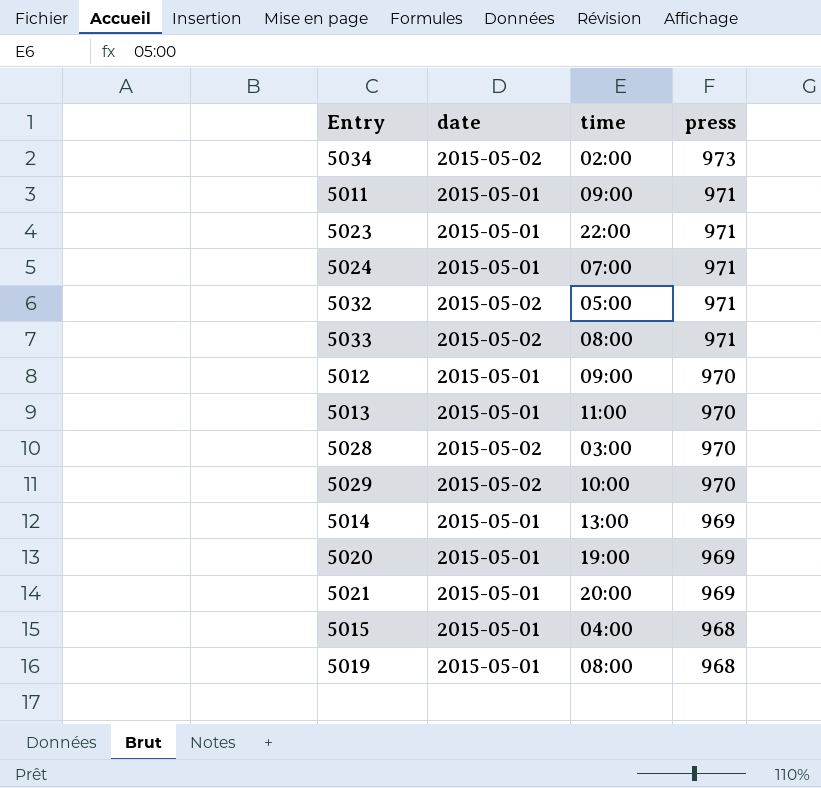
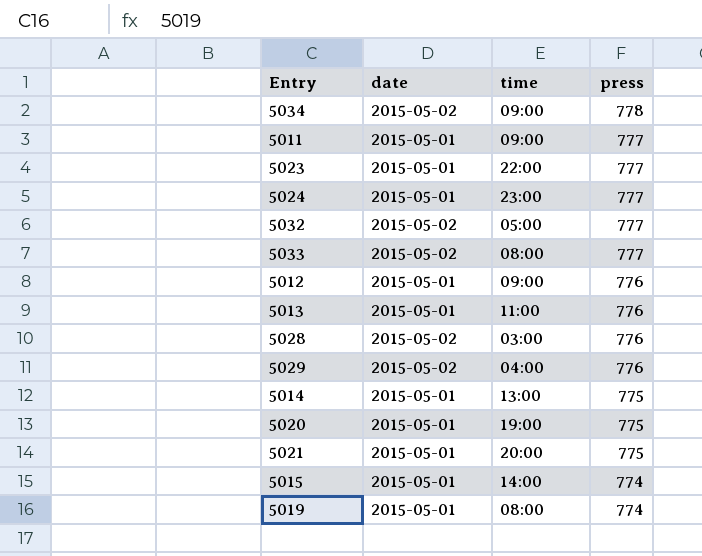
5034 | time: 02:00 -> 09:00
5034 | press: 973 -> 778
5011 | press: 971 -> 777
5023 | press: 971 -> 777
5024 | time: 07:00 -> 23:00
5024 | press: 971 -> 777
5032 | press: 971 -> 777
5033 | press: 971 -> 777
5012 | press: 970 -> 776
5013 | press: 970 -> 776
5028 | press: 970 -> 776
5029 | time: 10:00 -> 04:00
5029 | press: 970 -> 776
5014 | press: 969 -> 775
5020 | press: 969 -> 775
5021 | press: 969 -> 775
5015 | time: 04:00 -> 14:00
5015 | press: 968 -> 774
5019 | press: 968 -> 774

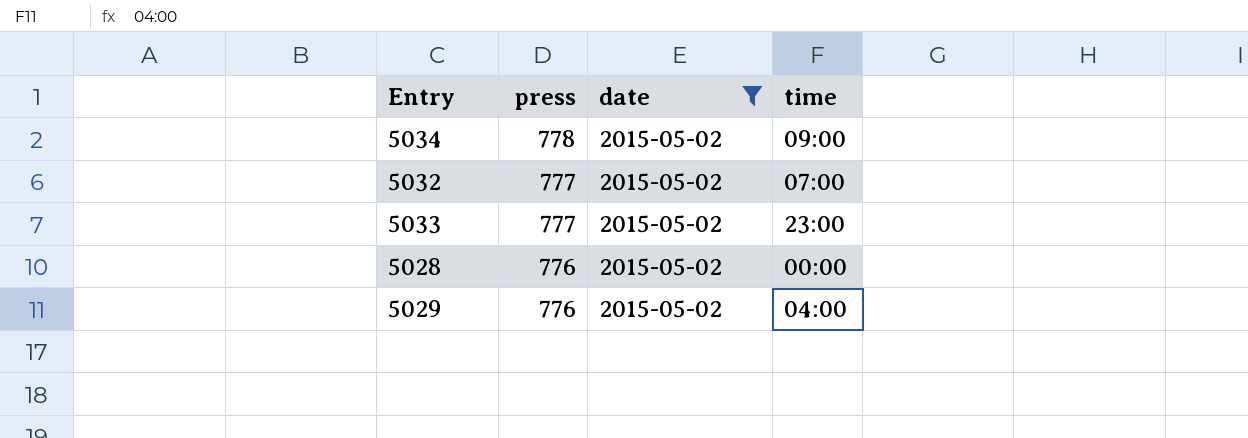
filter: none -> date = 2015-05-02
column press | position: 4 -> 2
5032 | time: 05:00 -> 07:00
5033 | time: 08:00 -> 23:00
5028 | time: 03:00 -> 00:00

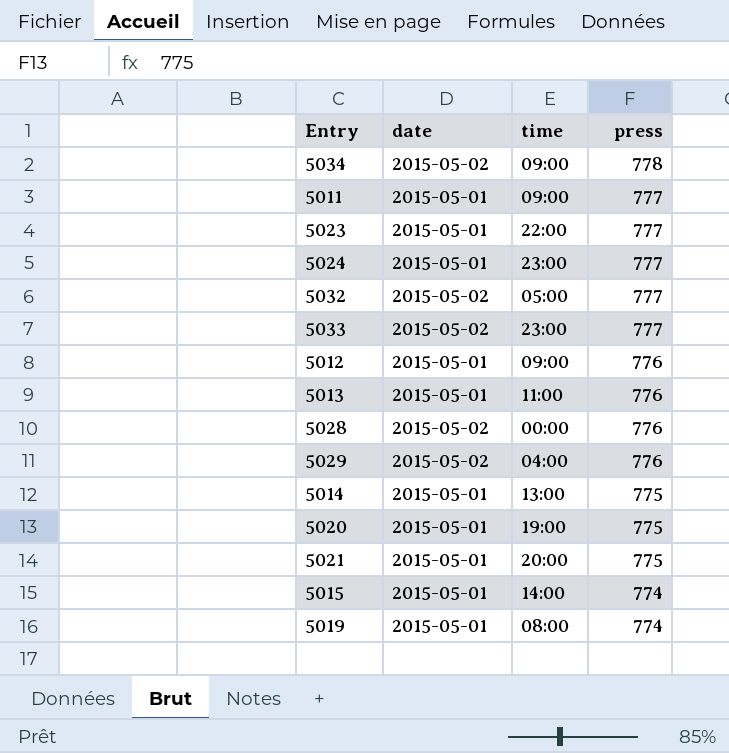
filter: date = 2015-05-02 -> none
column press | position: 2 -> 4
5032 | time: 07:00 -> 05:00

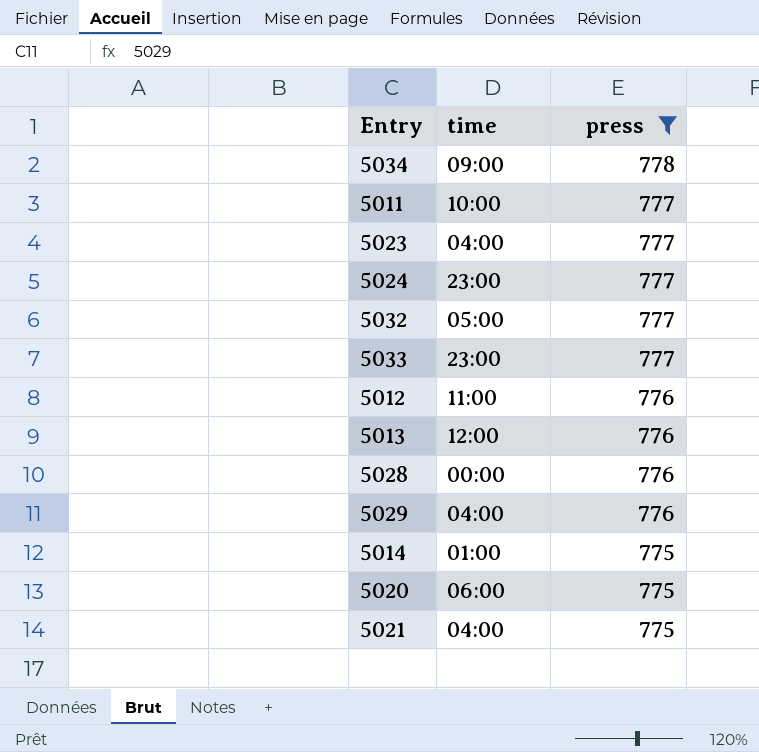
filter: none -> press != 774
column date | position: 2 -> none
5011 | time: 09:00 -> 10:00
5023 | time: 22:00 -> 04:00
5012 | time: 09:00 -> 11:00
5013 | time: 11:00 -> 12:00
5014 | time: 13:00 -> 01:00
5020 | time: 19:00 -> 06:00
5021 | time: 20:00 -> 04:00

